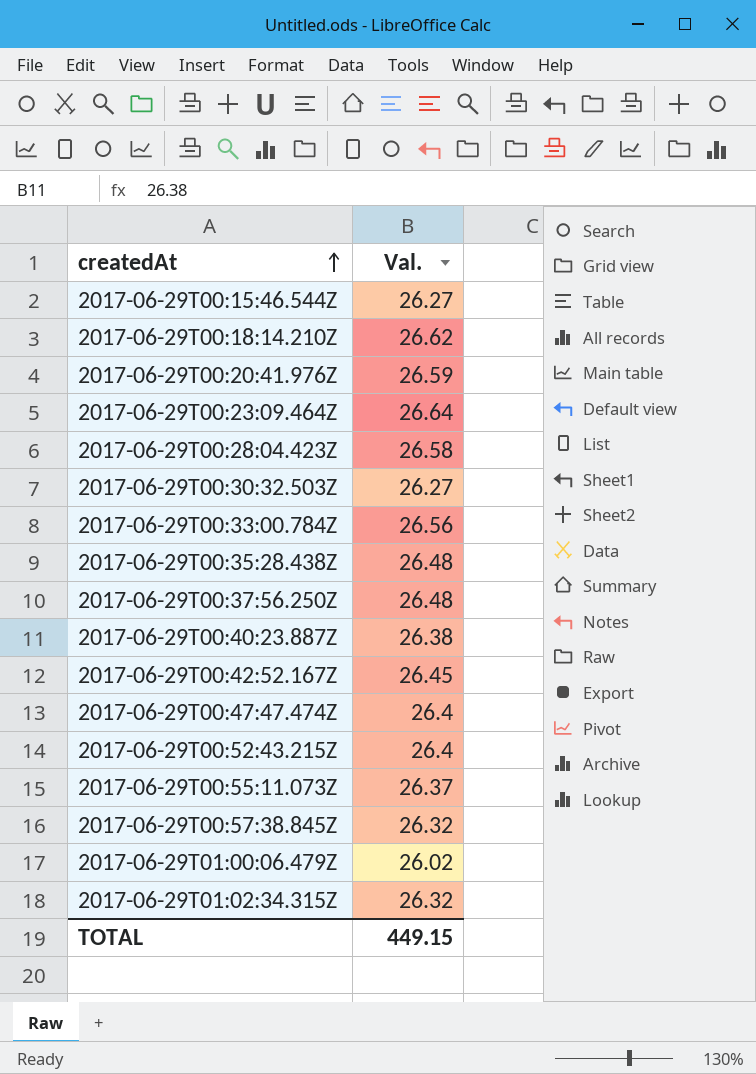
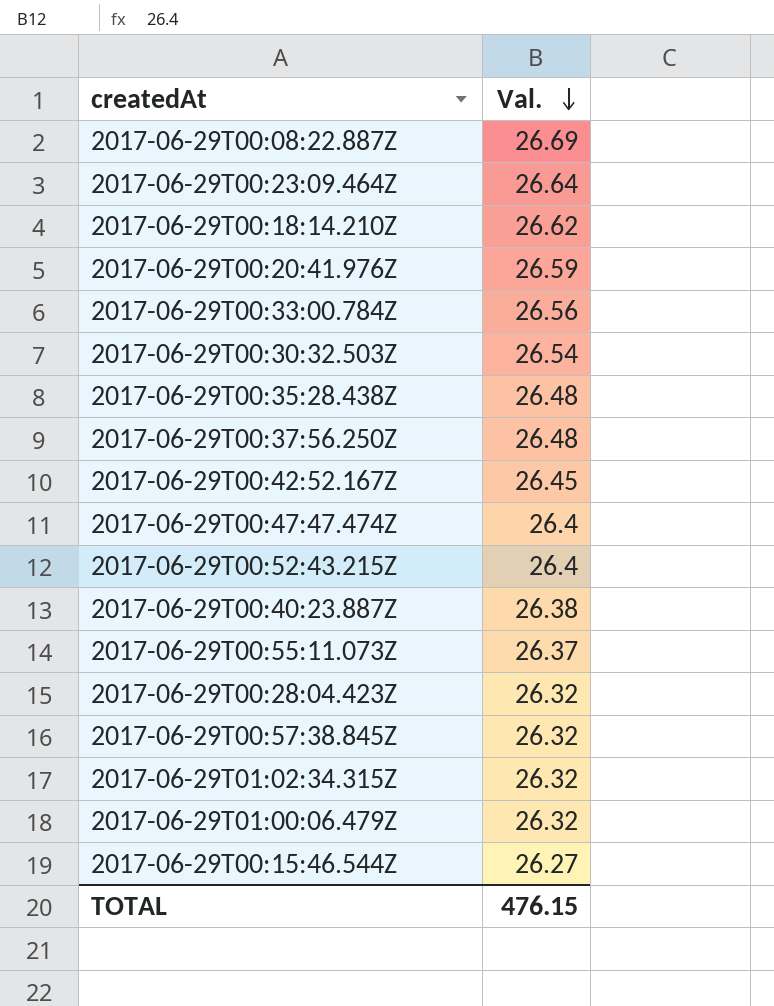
row order: createdAt ascending -> Val. descending
row 2017-06-29T00:08:22.887Z: none -> 26.69
2017-06-29T00:30:32.503Z | Val.: 26.27 -> 26.54
2017-06-29T00:28:04.423Z | Val.: 26.58 -> 26.32
2017-06-29T01:00:06.479Z | Val.: 26.02 -> 26.32
TOTAL | Val.: 449.15 -> 476.15

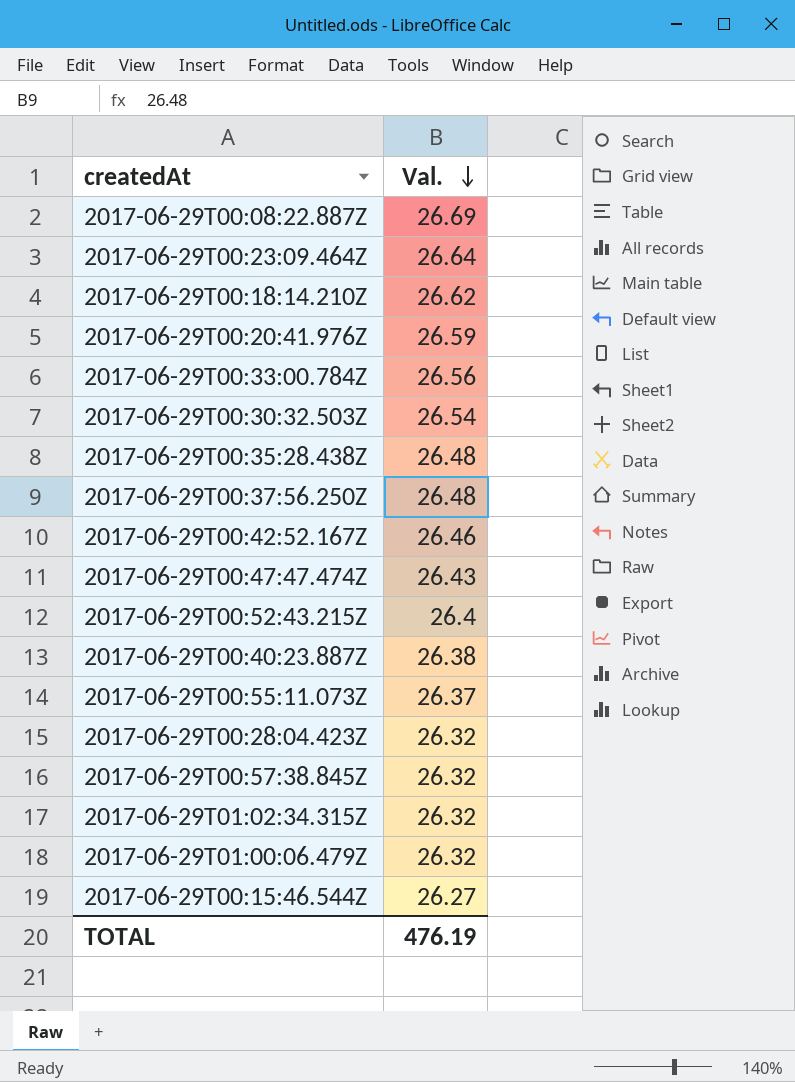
2017-06-29T00:42:52.167Z | Val.: 26.45 -> 26.46
2017-06-29T00:47:47.474Z | Val.: 26.4 -> 26.43
TOTAL | Val.: 476.15 -> 476.19

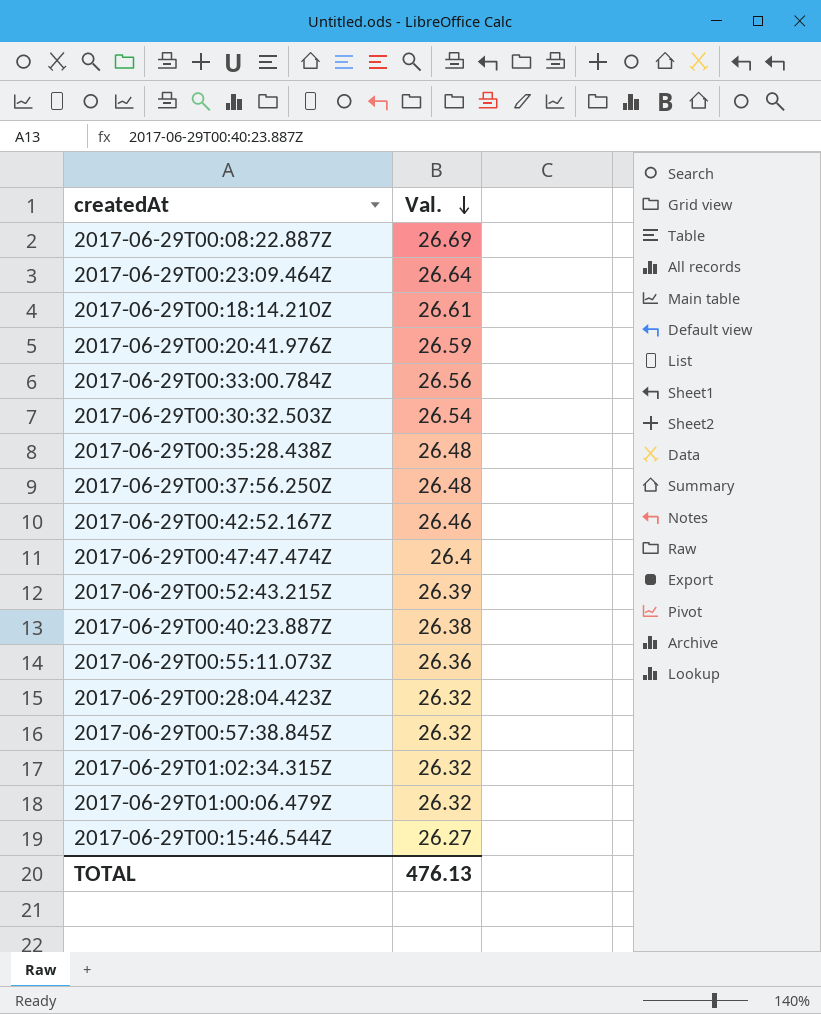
2017-06-29T00:18:14.210Z | Val.: 26.62 -> 26.61
2017-06-29T00:47:47.474Z | Val.: 26.43 -> 26.4
2017-06-29T00:52:43.215Z | Val.: 26.4 -> 26.39
2017-06-29T00:55:11.073Z | Val.: 26.37 -> 26.36
TOTAL | Val.: 476.19 -> 476.13

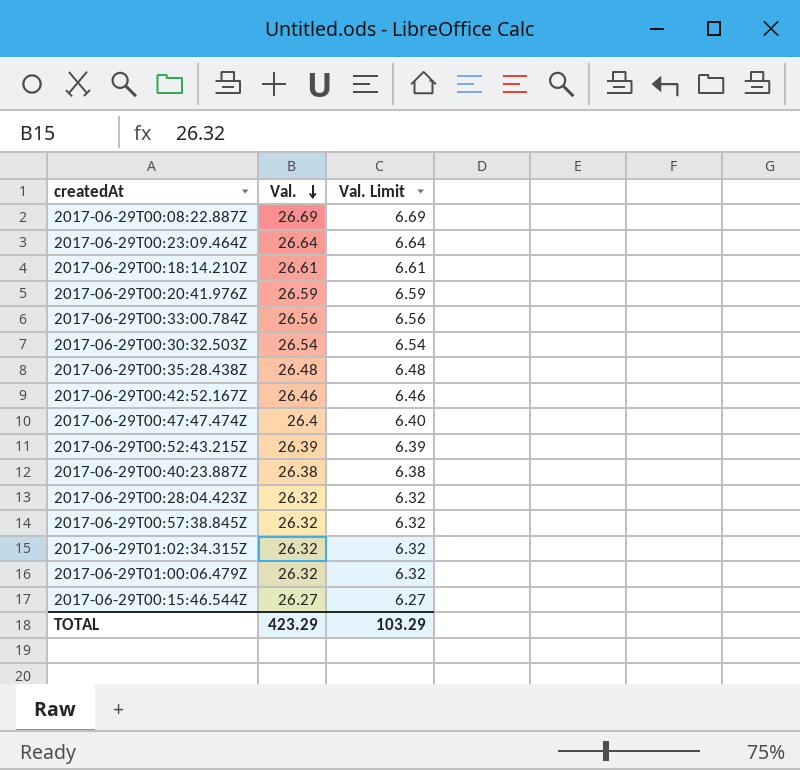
column Val. Limit | formula: none -> [Val.] - 20
row 2017-06-29T00:37:56.250Z: 26.48 -> none
row 2017-06-29T00:55:11.073Z: 26.36 -> none
TOTAL | Val.: 476.13 -> 423.29

